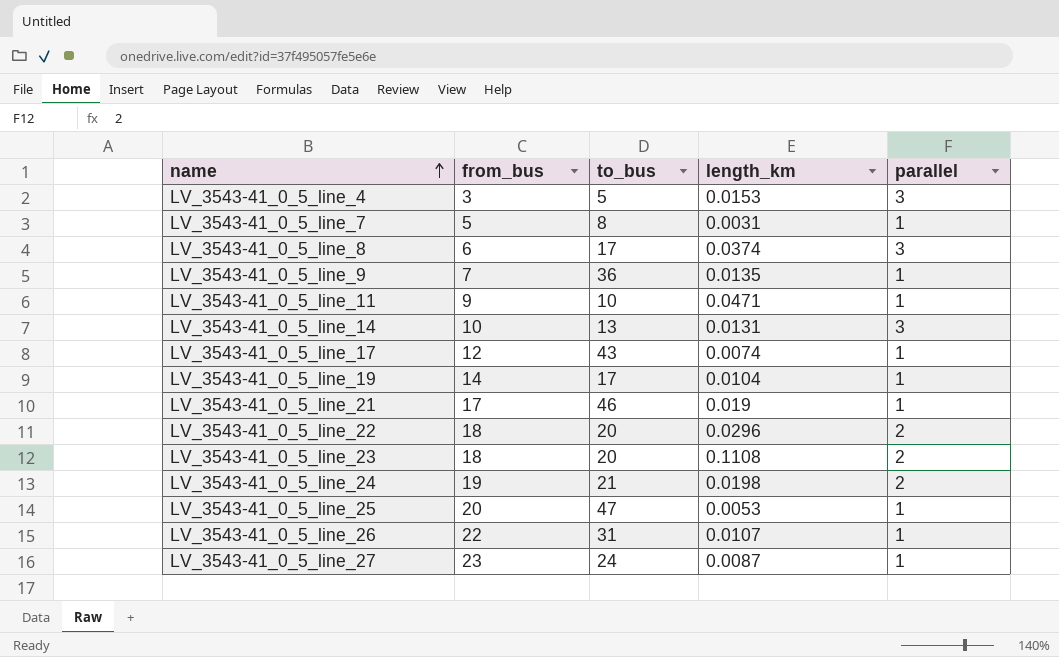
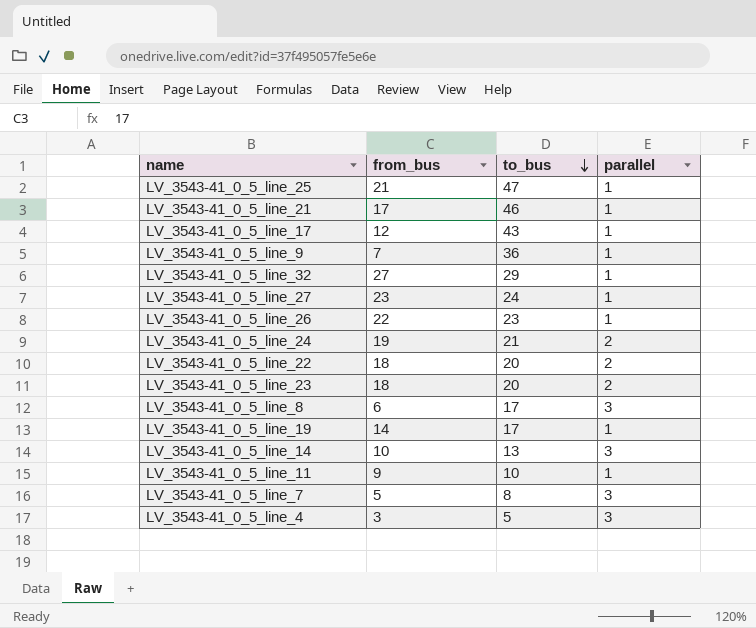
row order: name ascending -> to_bus descending
column length_km | position: 4 -> none
LV_3543-41_0_5_line_25 | from_bus: 20 -> 21
row LV_3543-41_0_5_line_32: none -> 27 | 29 | 1
LV_3543-41_0_5_line_26 | to_bus: 31 -> 23
LV_3543-41_0_5_line_7 | parallel: 1 -> 3

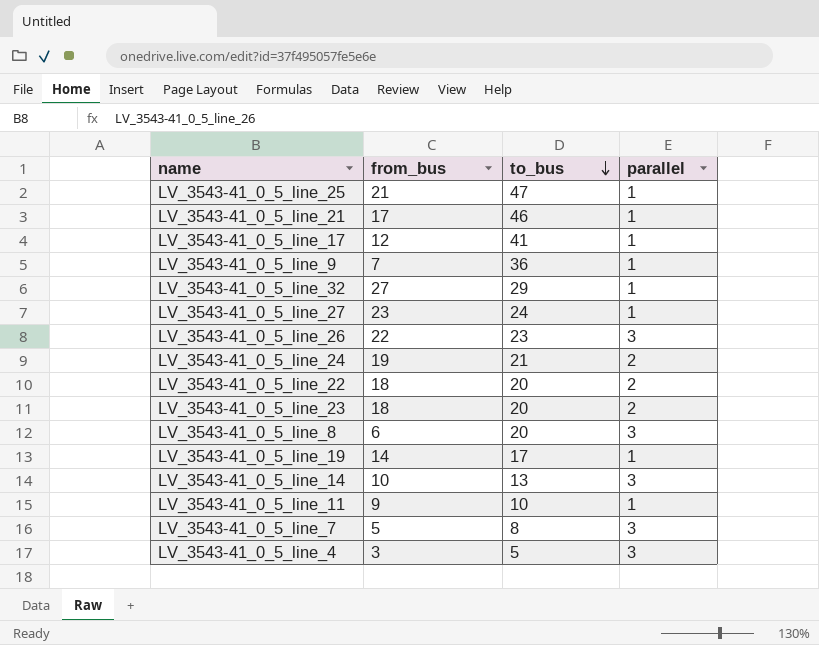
LV_3543-41_0_5_line_17 | to_bus: 43 -> 41
LV_3543-41_0_5_line_26 | parallel: 1 -> 3
LV_3543-41_0_5_line_8 | to_bus: 17 -> 20

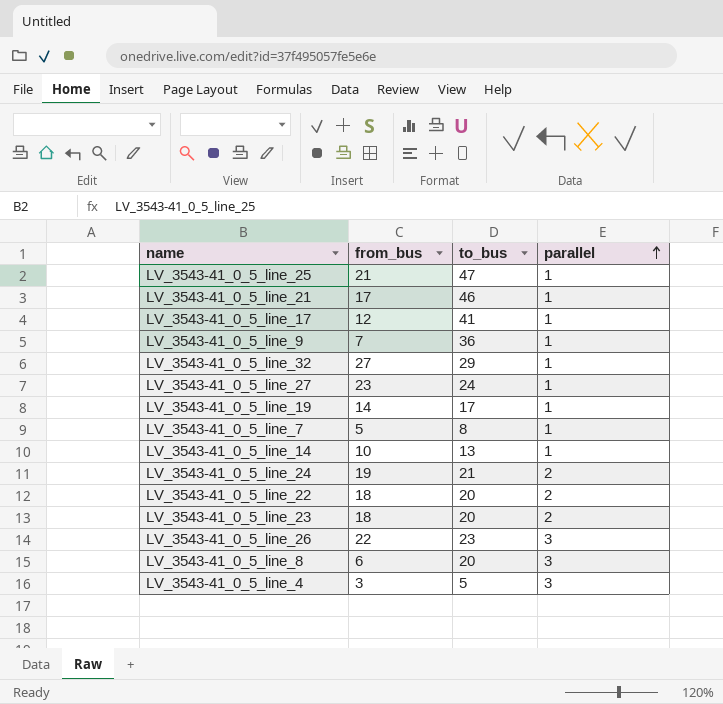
row order: to_bus descending -> parallel ascending
row LV_3543-41_0_5_line_11: 9 | 10 | 1 -> none
LV_3543-41_0_5_line_7 | parallel: 3 -> 1
LV_3543-41_0_5_line_14 | parallel: 3 -> 1

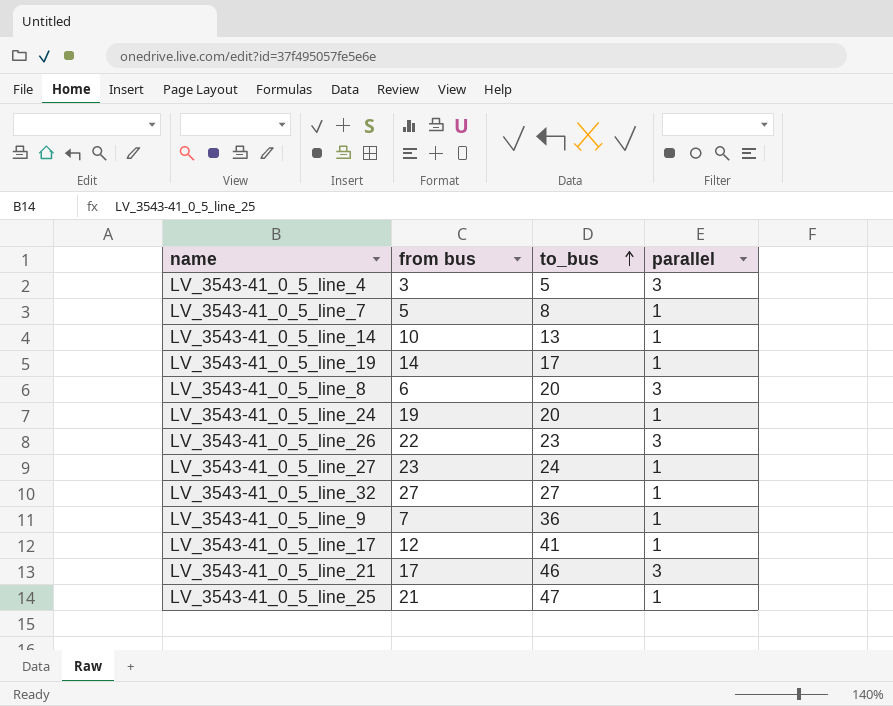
row order: parallel ascending -> to_bus ascending
column name: from_bus -> from bus
row LV_3543-41_0_5_line_22: 18 | 20 | 2 -> none
row LV_3543-41_0_5_line_23: 18 | 20 | 2 -> none
LV_3543-41_0_5_line_24 | to_bus: 21 -> 20
LV_3543-41_0_5_line_24 | parallel: 2 -> 1
LV_3543-41_0_5_line_32 | to_bus: 29 -> 27
LV_3543-41_0_5_line_21 | parallel: 1 -> 3

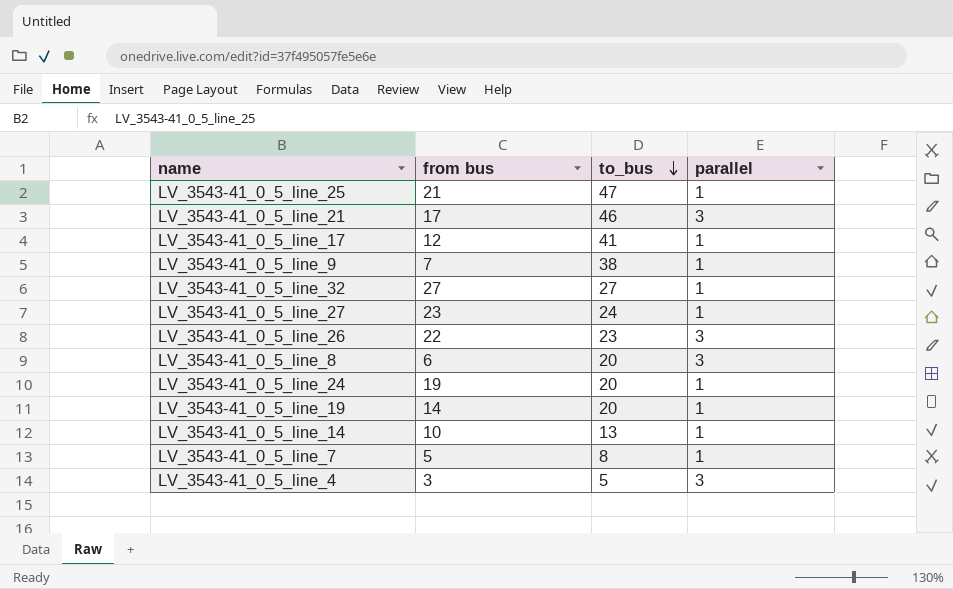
row order: to_bus ascending -> to_bus descending
LV_3543-41_0_5_line_9 | to_bus: 36 -> 38
LV_3543-41_0_5_line_19 | to_bus: 17 -> 20

